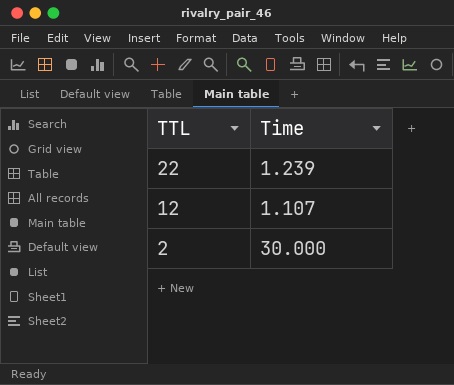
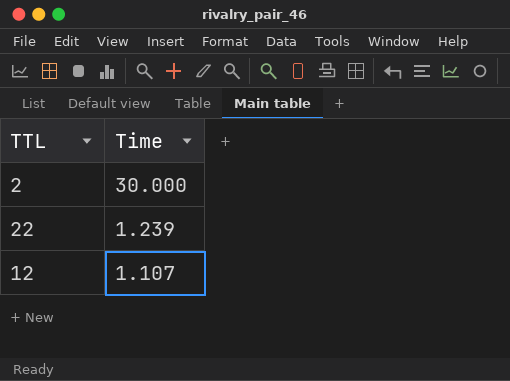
row order: TTL descending -> Time descending

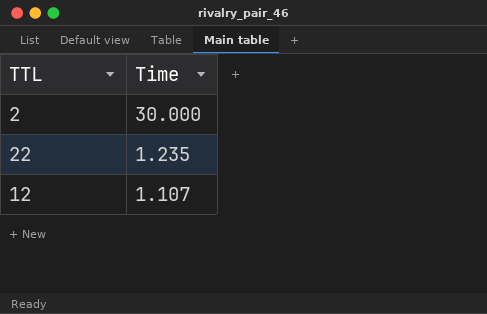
22 | Time: 1.239 -> 1.235

